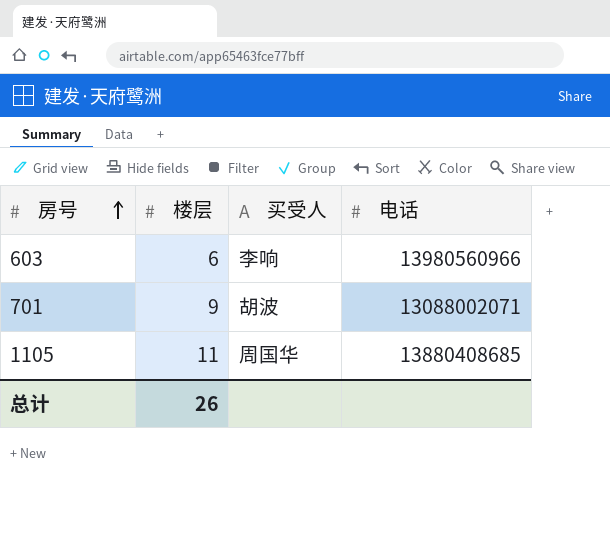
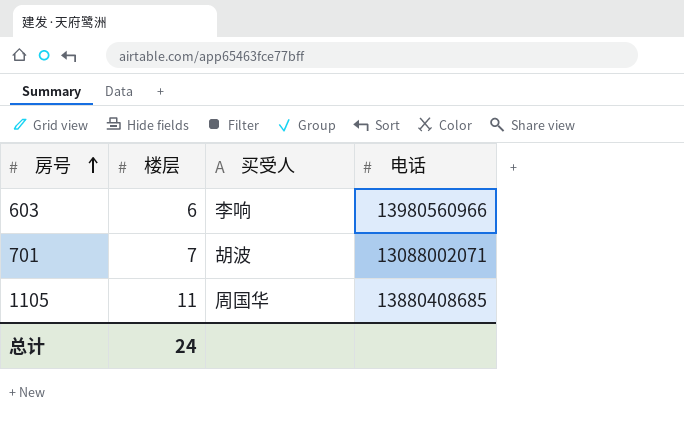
701 | 楼层: 9 -> 7
总计 | 楼层: 26 -> 24

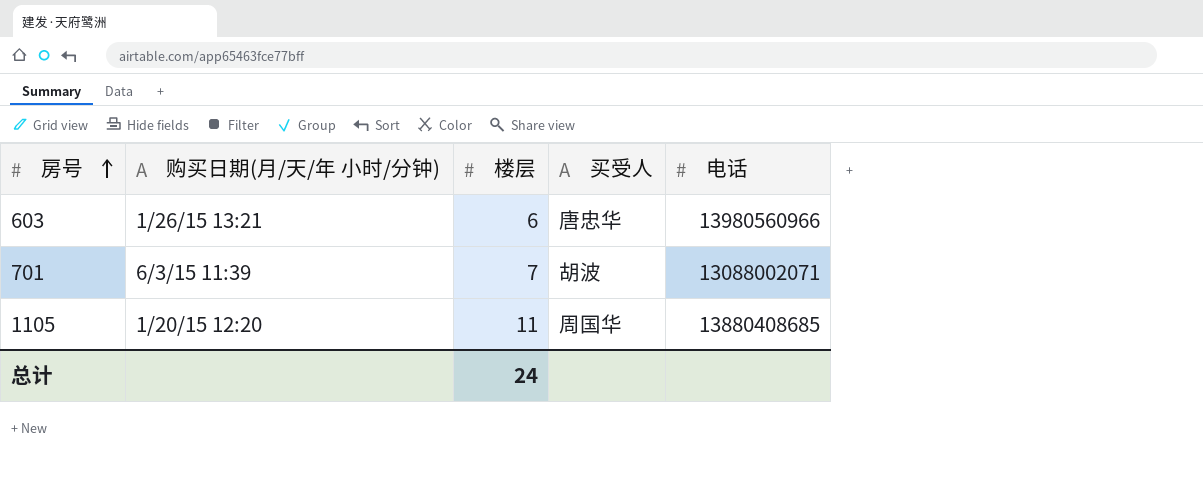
column 购买日期(月/天/年 小时/分钟) | position: none -> 2
603 | 买受人: 李响 -> 唐忠华

